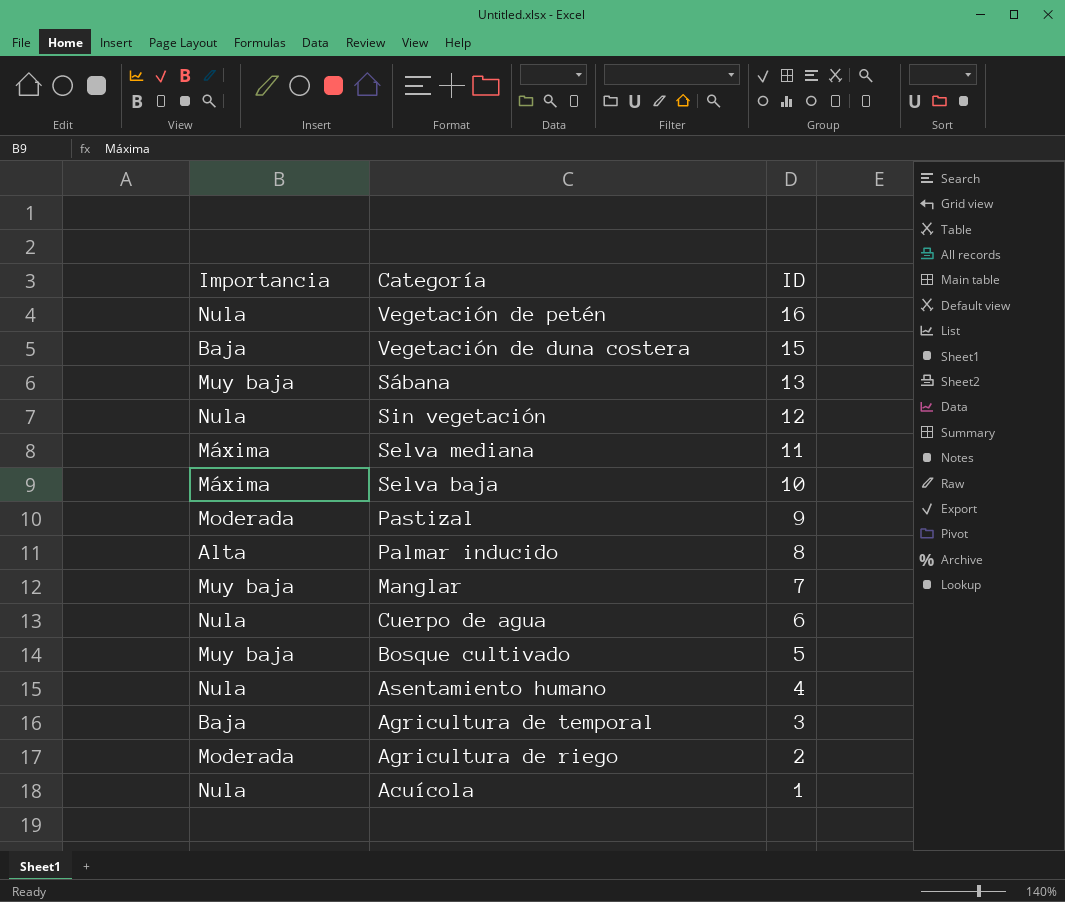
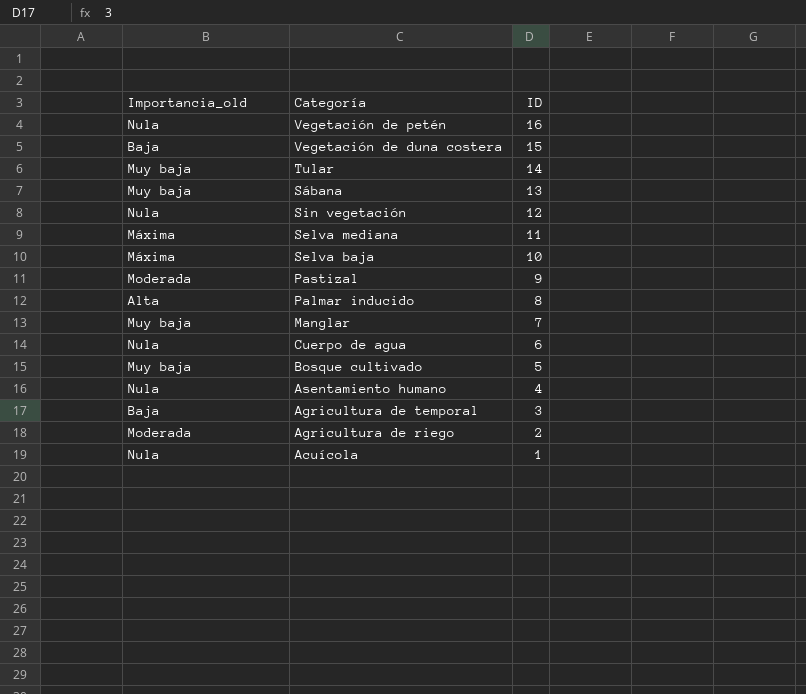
column name: Importancia -> Importancia_old
row Tular: none -> Muy baja | 14

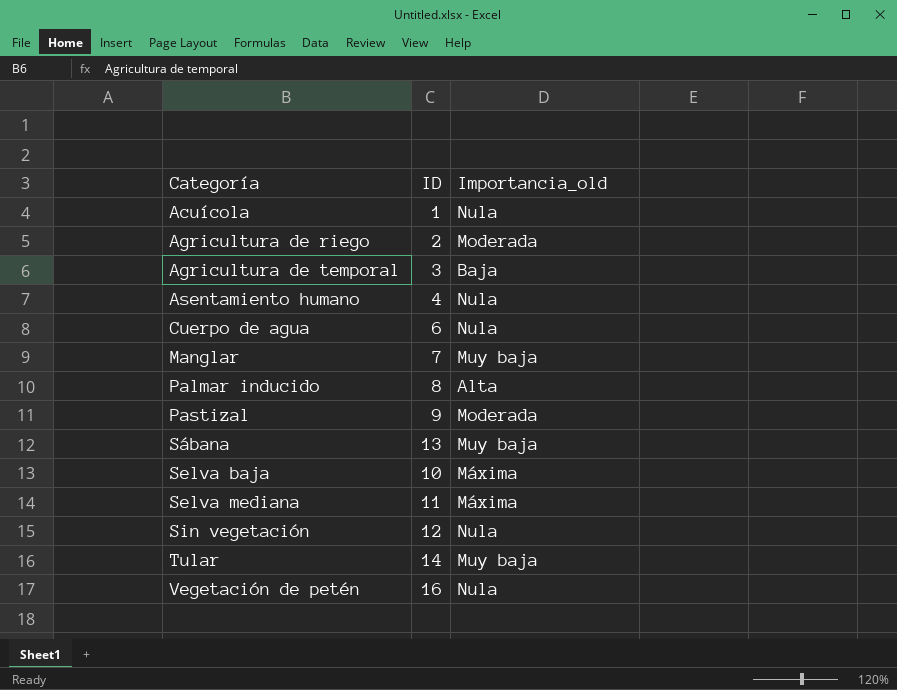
row order: ID descending -> Categoría ascending
column Importancia_old | position: 1 -> 3
row Vegetación de duna costera: Baja | 15 -> none
row Bosque cultivado: Muy baja | 5 -> none

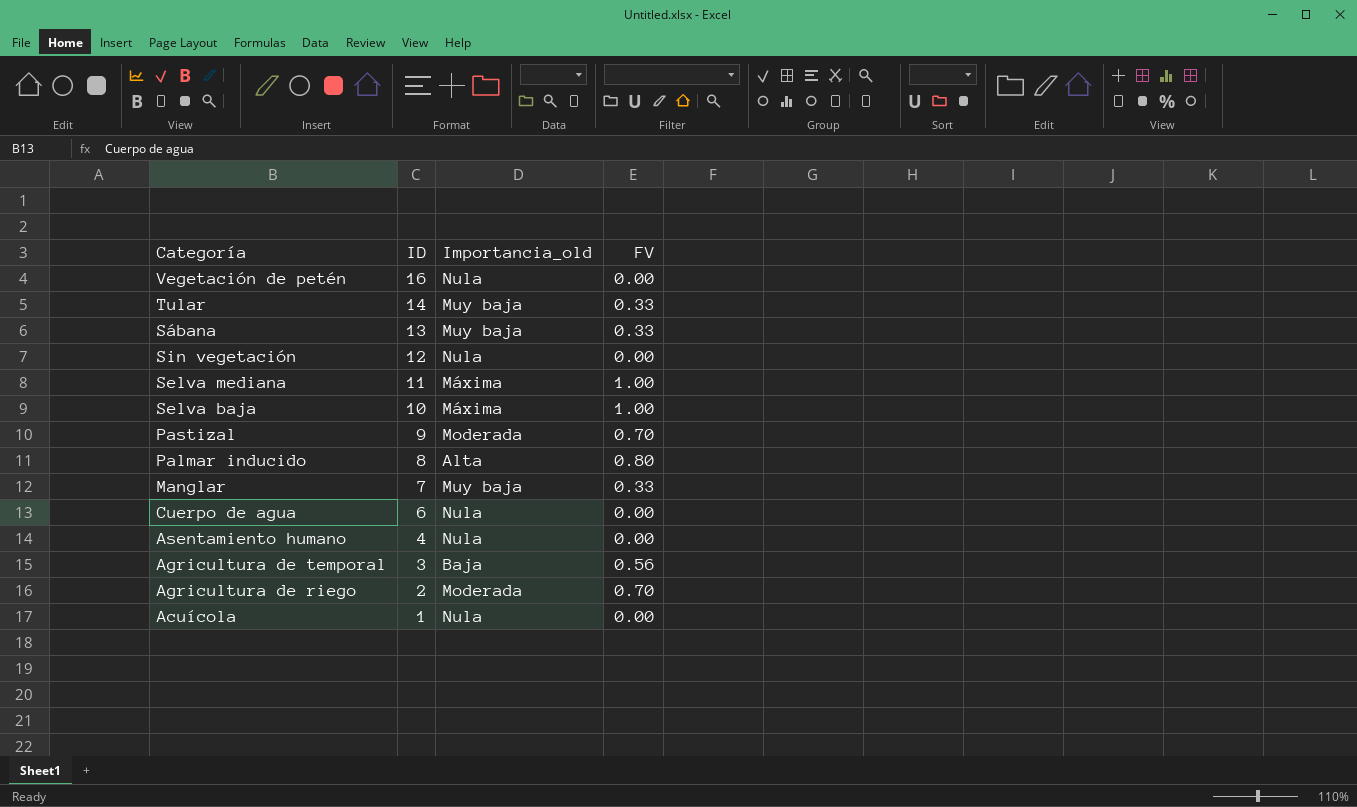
row order: Categoría ascending -> ID descending
column FV | position: none -> 4

